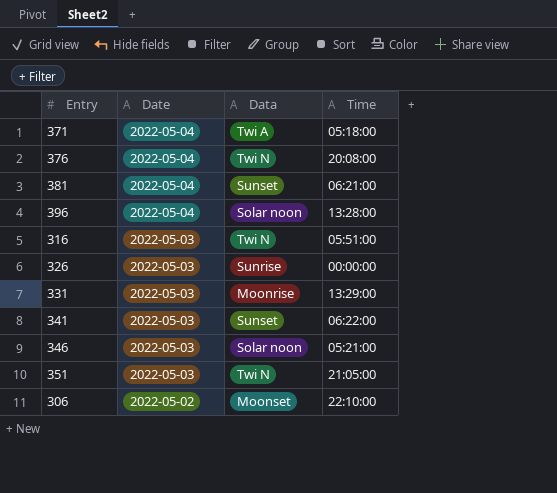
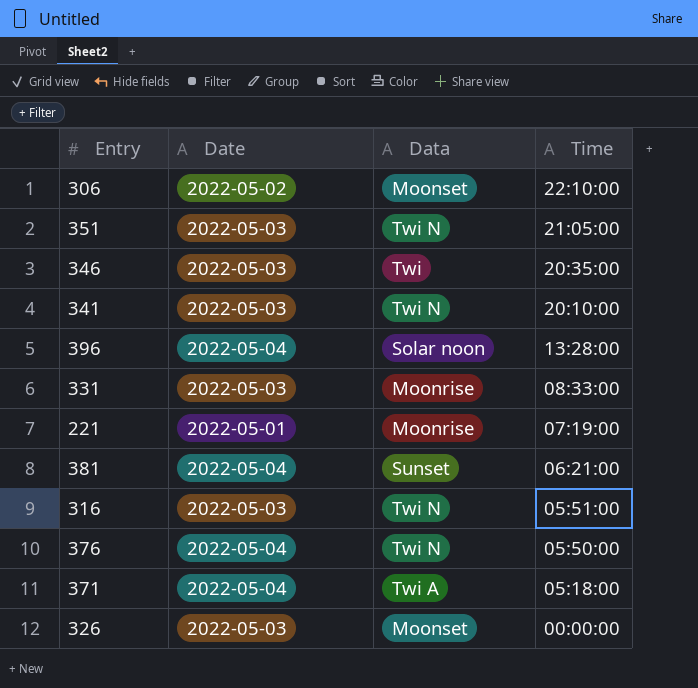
row order: Date descending -> Time descending
346 | Data: Solar noon -> Twi
346 | Time: 05:21:00 -> 20:35:00
341 | Data: Sunset -> Twi N
341 | Time: 06:22:00 -> 20:10:00
331 | Time: 13:29:00 -> 08:33:00
row 221: none -> 2022-05-01 | Moonrise | 07:19:00
376 | Time: 20:08:00 -> 05:50:00
326 | Data: Sunrise -> Moonset

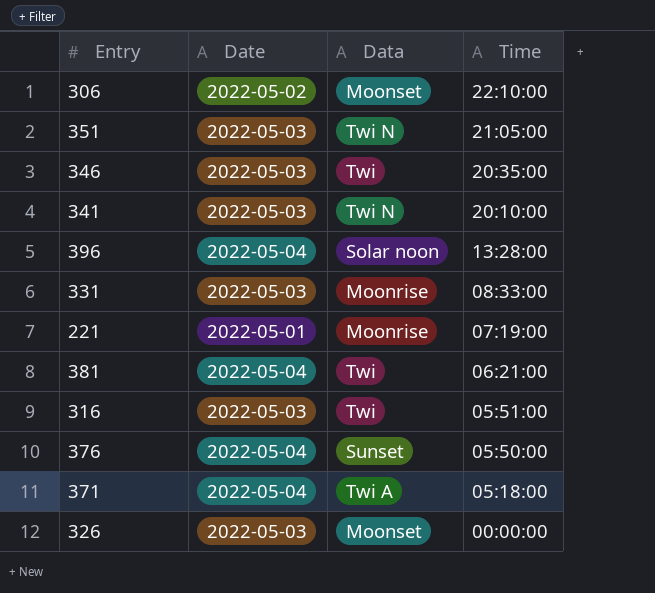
381 | Data: Sunset -> Twi
316 | Data: Twi N -> Twi
376 | Data: Twi N -> Sunset

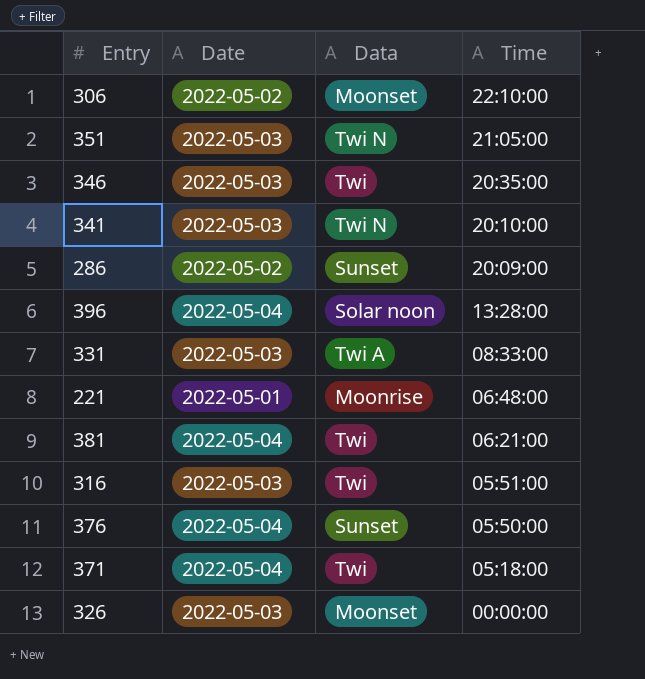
row 286: none -> 2022-05-02 | Sunset | 20:09:00
331 | Data: Moonrise -> Twi A
221 | Time: 07:19:00 -> 06:48:00
371 | Data: Twi A -> Twi

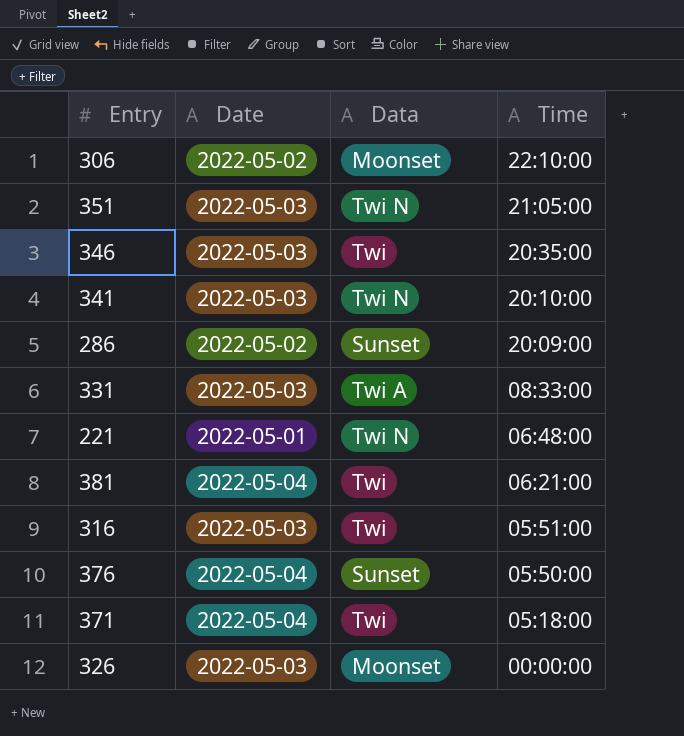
row 396: 2022-05-04 | Solar noon | 13:28:00 -> none
221 | Data: Moonrise -> Twi N

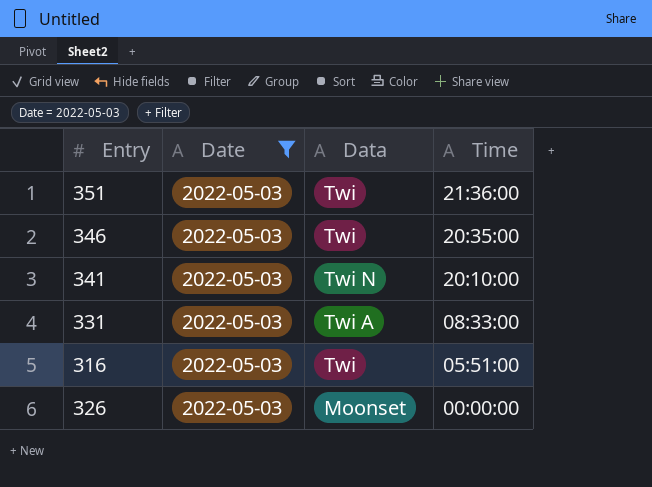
filter: none -> Date = 2022-05-03
351 | Data: Twi N -> Twi
351 | Time: 21:05:00 -> 21:36:00

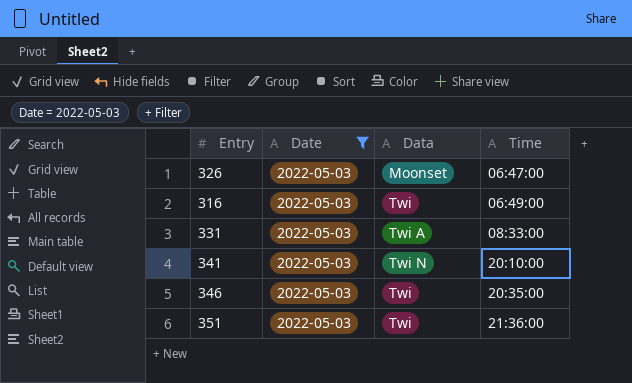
row order: Time descending -> Time ascending
326 | Time: 00:00:00 -> 06:47:00
316 | Time: 05:51:00 -> 06:49:00

